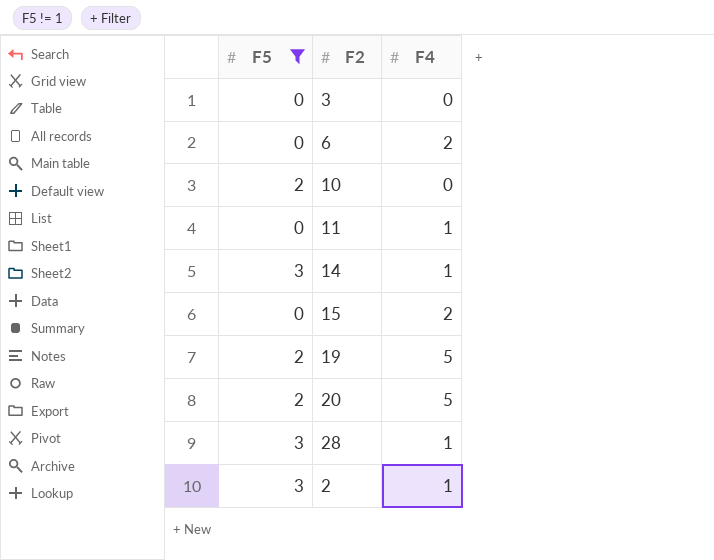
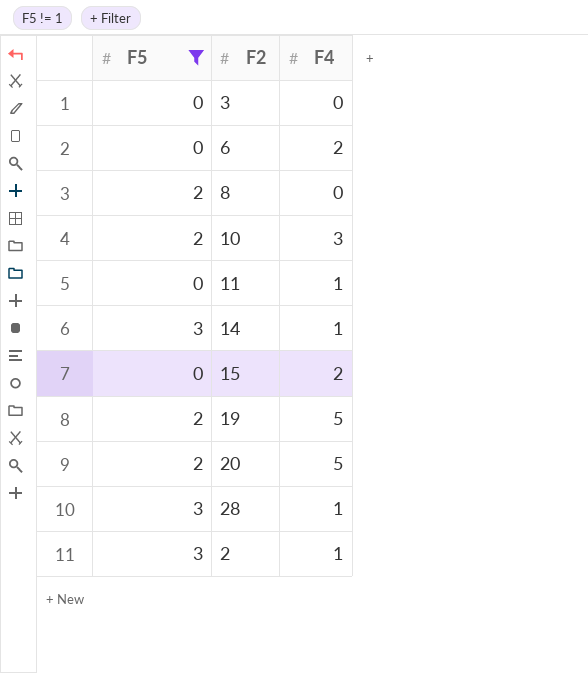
row 8: none -> 2 | 0
10 | F4: 0 -> 3

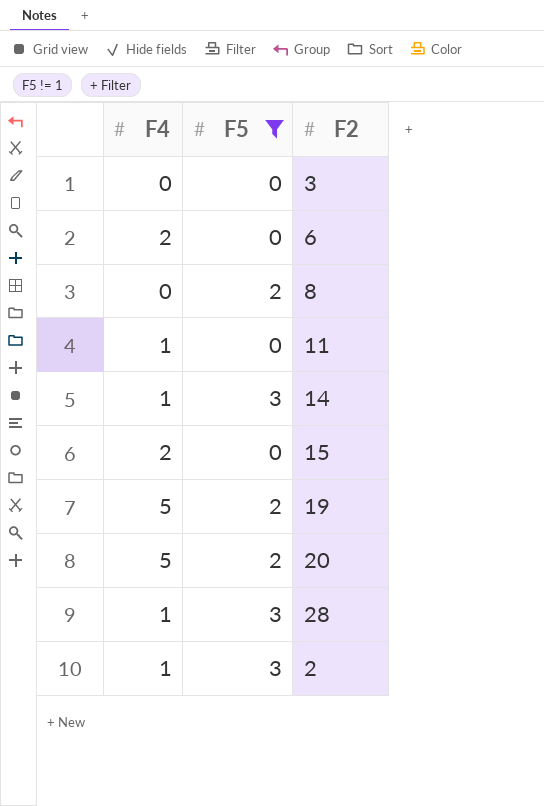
column F4 | position: 3 -> 1
row 10: 2 | 3 -> none

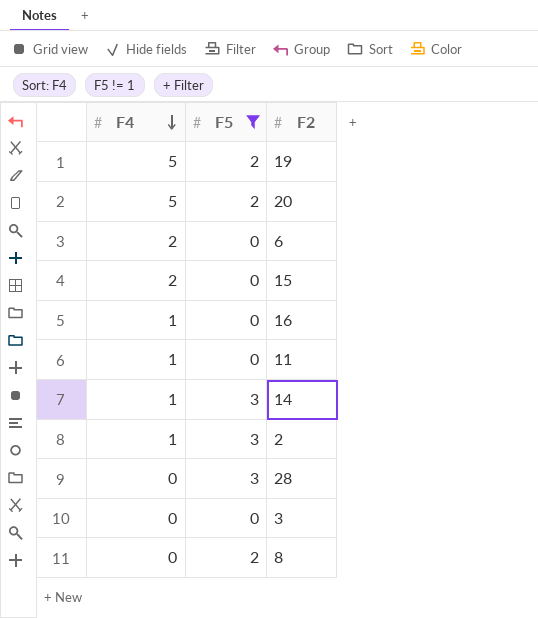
row order: none -> F4 descending
row 16: none -> 1 | 0
28 | F4: 1 -> 0

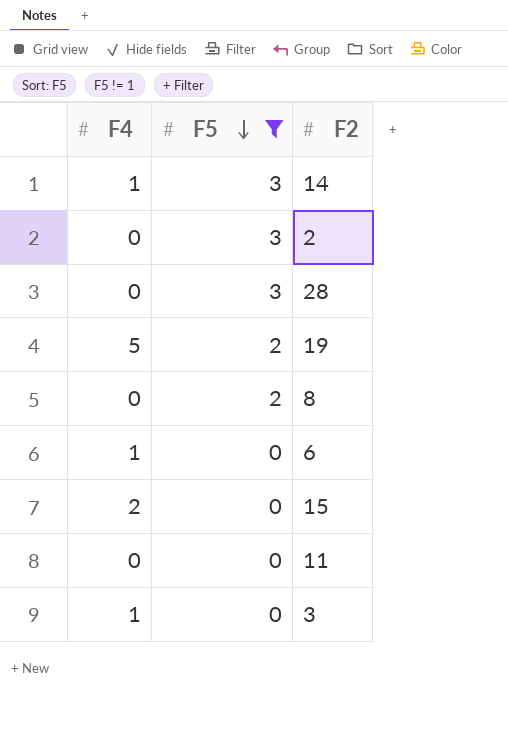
row order: F4 descending -> F5 descending
row 20: 5 | 2 -> none
row 16: 1 | 0 -> none
2 | F4: 1 -> 0
6 | F4: 2 -> 1
11 | F4: 1 -> 0
3 | F4: 0 -> 1

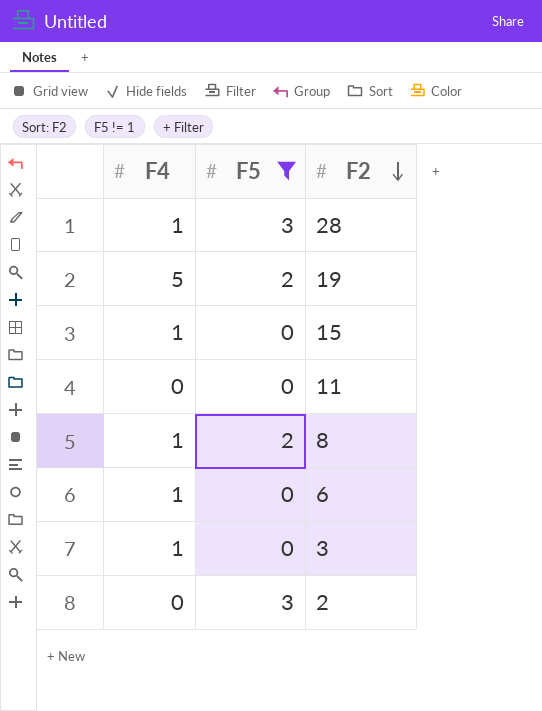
row order: F5 descending -> F2 descending
row 14: 1 | 3 -> none
28 | F4: 0 -> 1
15 | F4: 2 -> 1
8 | F4: 0 -> 1

